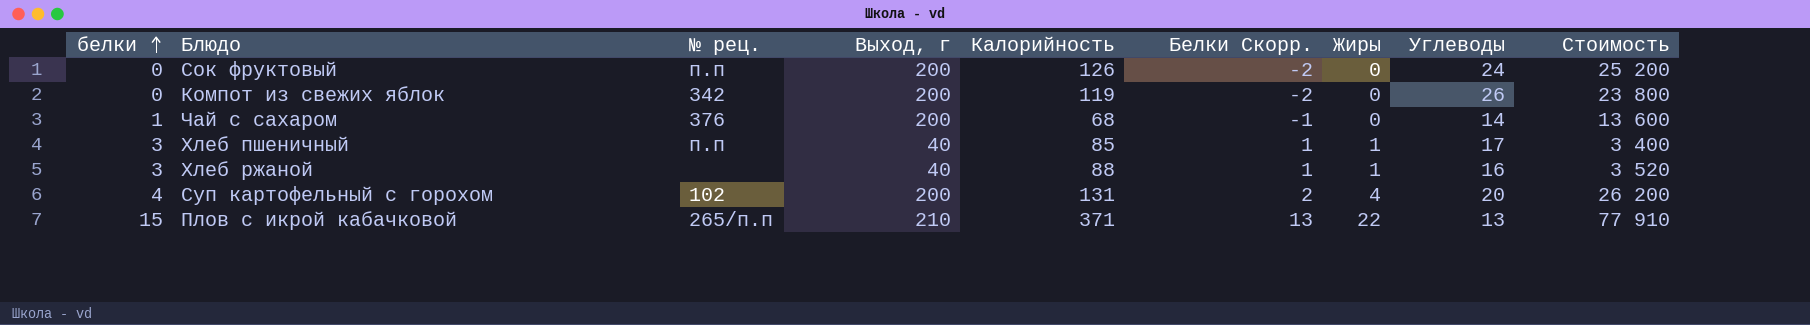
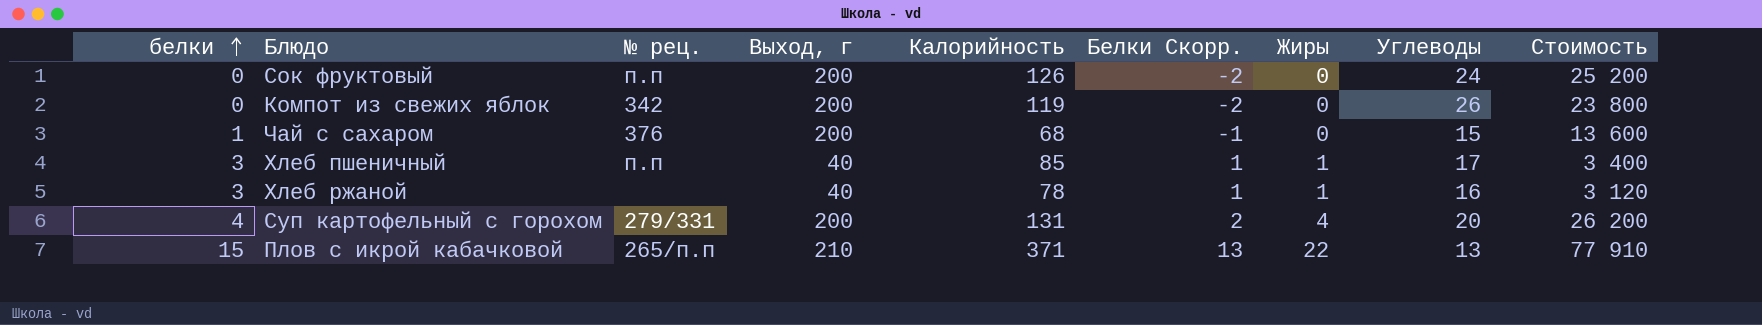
Чай с сахаром | Углеводы: 14 -> 15
Хлеб ржаной | Калорийность: 88 -> 78
Хлеб ржаной | Стоимость: 3 520 -> 3 120
Суп картофельный с горохом | № рец.: 102 -> 279/331

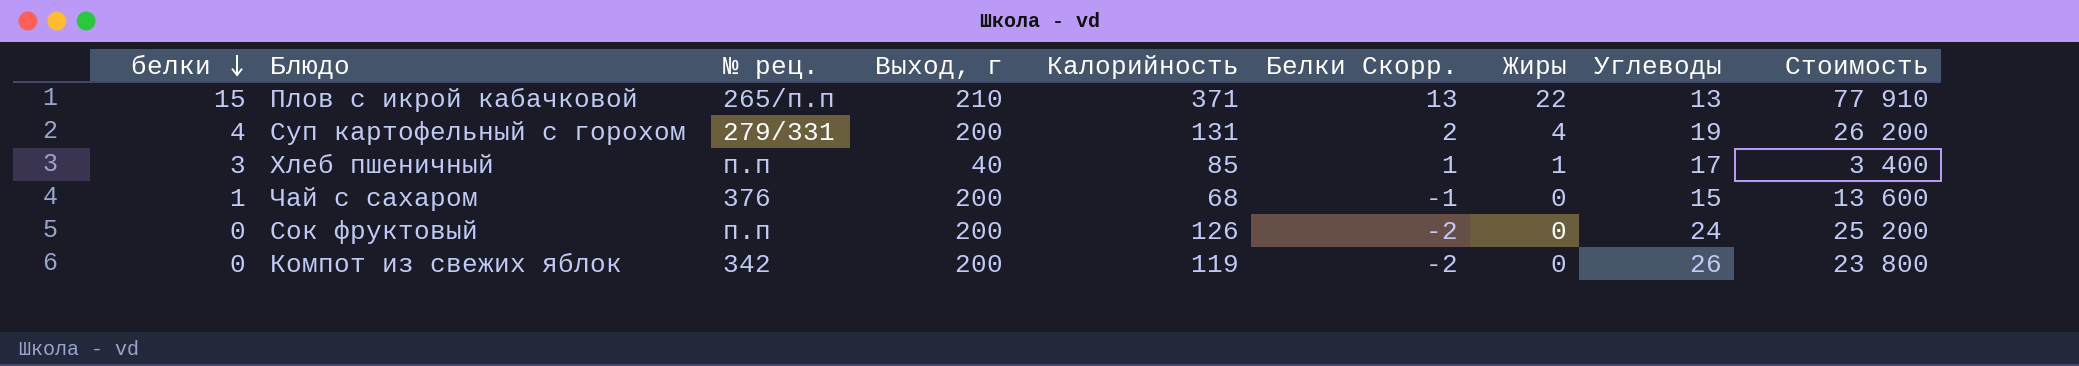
row order: белки ascending -> белки descending
row Хлеб ржаной: 3 | none | 40 | 78 | 1 | 1 | 16 | 3 120 -> none
Суп картофельный с горохом | Углеводы: 20 -> 19

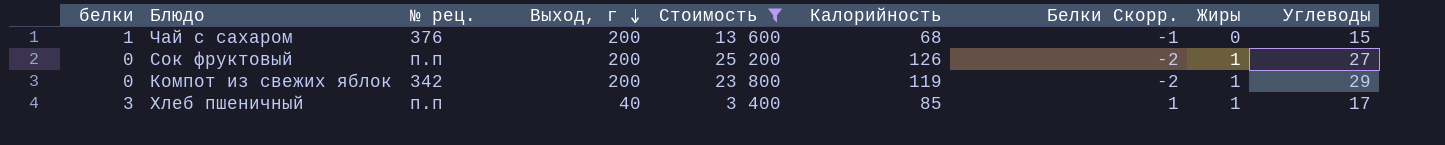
filter: none -> Стоимость <= 25 200
row order: белки descending -> Выход, г descending
column Стоимость | position: 9 -> 5
Сок фруктовый | Жиры: 0 -> 1
Сок фруктовый | Углеводы: 24 -> 27
Компот из свежих яблок | Жиры: 0 -> 1
Компот из свежих яблок | Углеводы: 26 -> 29

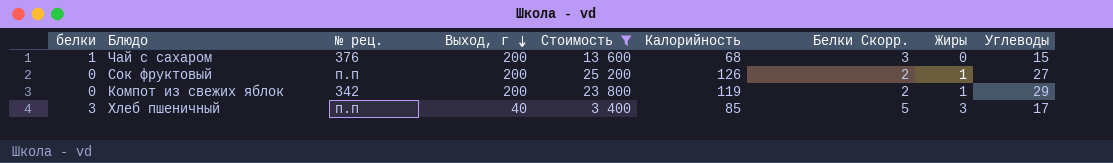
column Белки Скорр. | formula: [белки] - 2 -> [белки] + 2
Хлеб пшеничный | Жиры: 1 -> 3

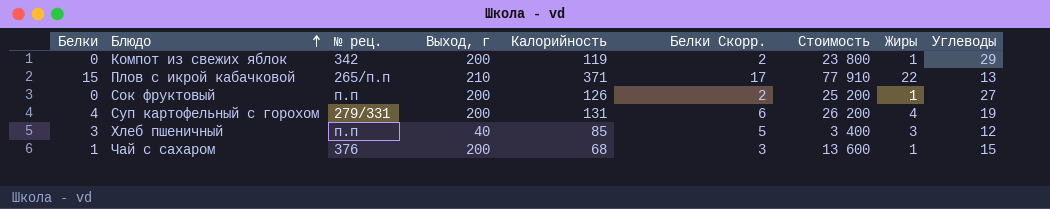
filter: Стоимость <= 25 200 -> none
row order: Выход, г descending -> Блюдо ascending
column name: белки -> Белки
column Стоимость | position: 5 -> 7
Хлеб пшеничный | Углеводы: 17 -> 12
Чай с сахаром | Жиры: 0 -> 1

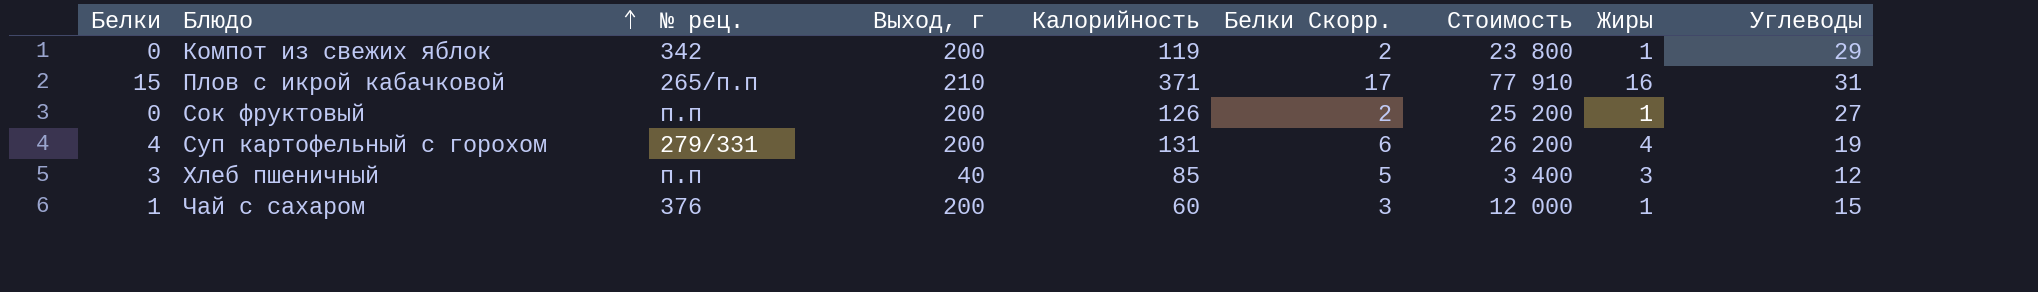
Плов с икрой кабачковой | Жиры: 22 -> 16
Плов с икрой кабачковой | Углеводы: 13 -> 31
Чай с сахаром | Калорийность: 68 -> 60
Чай с сахаром | Стоимость: 13 600 -> 12 000

